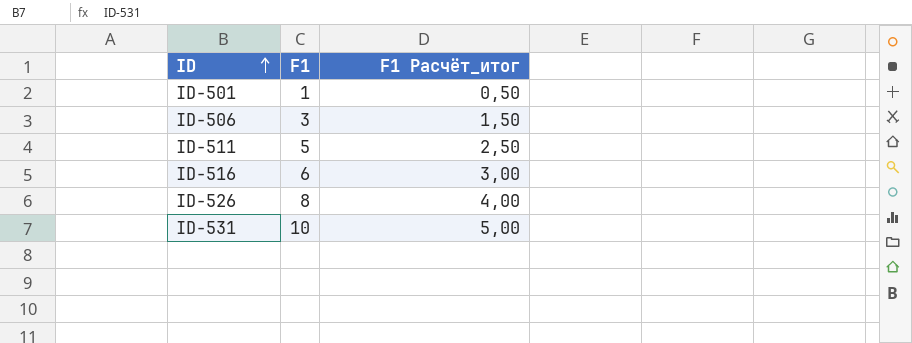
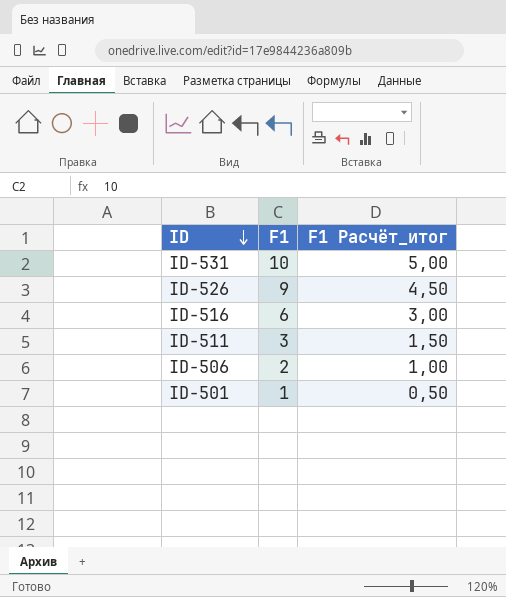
row order: ID ascending -> ID descending
ID-526 | F1: 8 -> 9
ID-526 | F1 Расчёт_итог: 4,00 -> 4,50
ID-511 | F1: 5 -> 3
ID-511 | F1 Расчёт_итог: 2,50 -> 1,50
ID-506 | F1: 3 -> 2
ID-506 | F1 Расчёт_итог: 1,50 -> 1,00

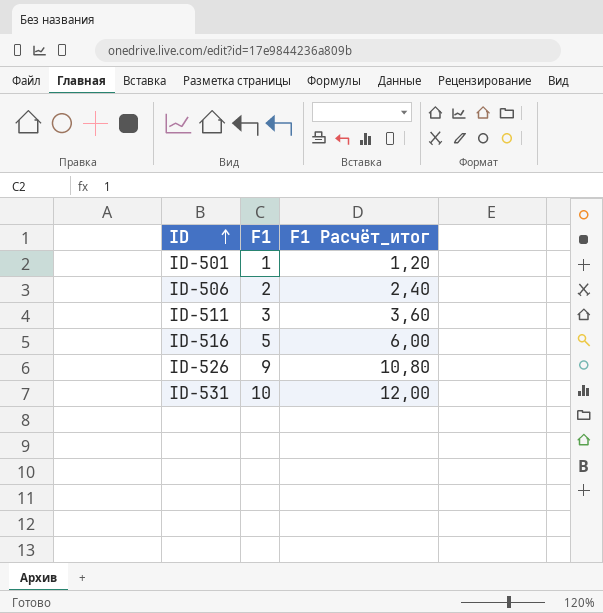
row order: ID descending -> ID ascending
column F1 Расчёт_итог | formula: [F1] * 0,5 -> [F1] * 1,2
ID-516 | F1: 6 -> 5

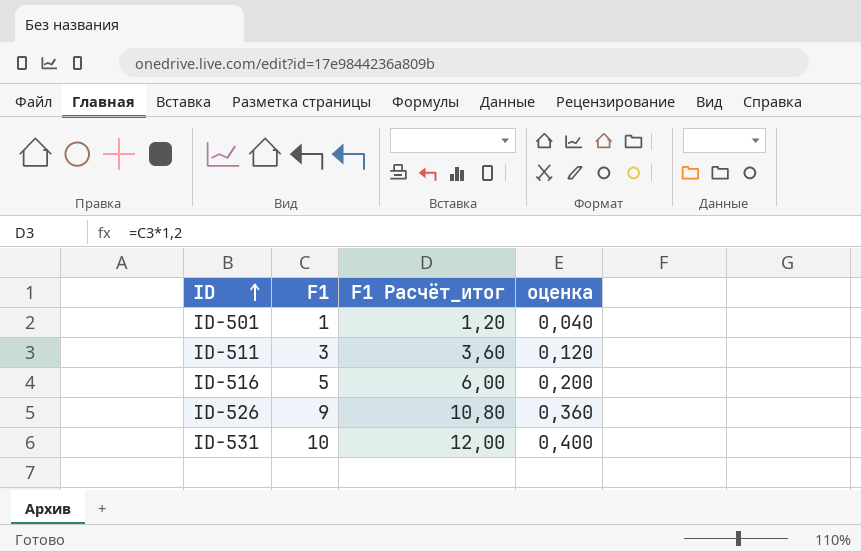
column оценка | formula: none -> [F1] * 0,04
row ID-506: 2 | 2,40 -> none

